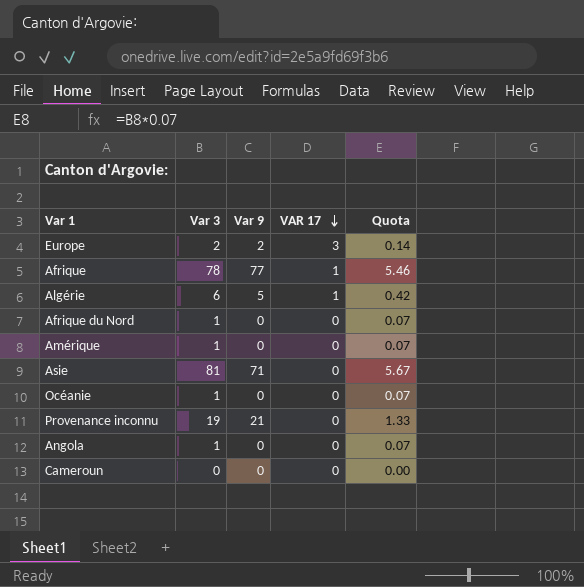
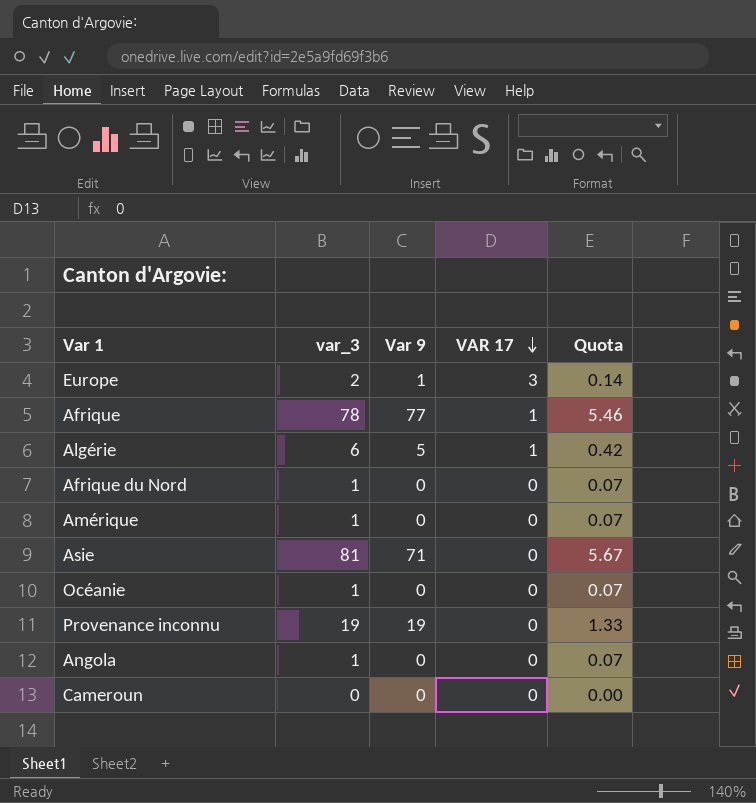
column name: Var 3 -> var_3
Europe | Var 9: 2 -> 1
Provenance inconnu | Var 9: 21 -> 19

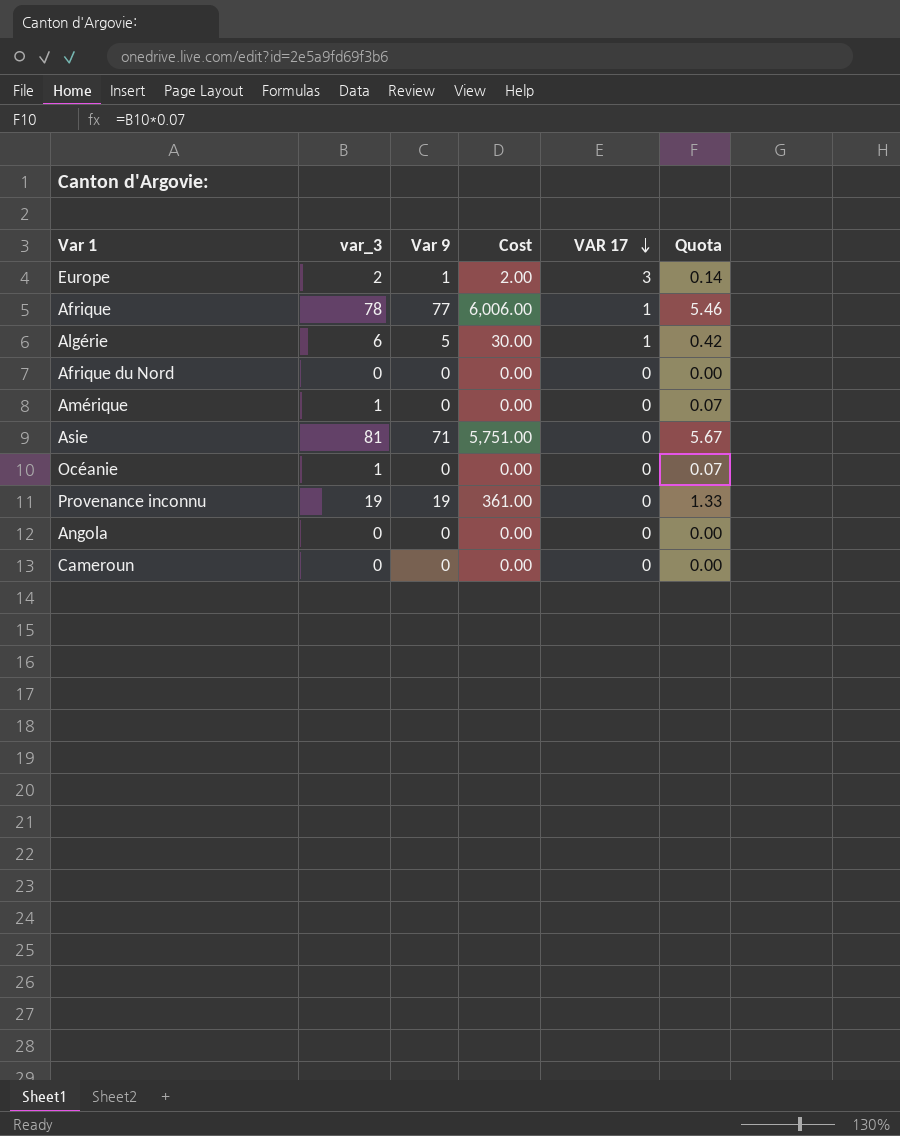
column Cost | formula: none -> [var_3] * [Var 9]
Afrique du Nord | var_3: 1 -> 0
Afrique du Nord | Quota: 0.07 -> 0.00
Angola | var_3: 1 -> 0
Angola | Quota: 0.07 -> 0.00

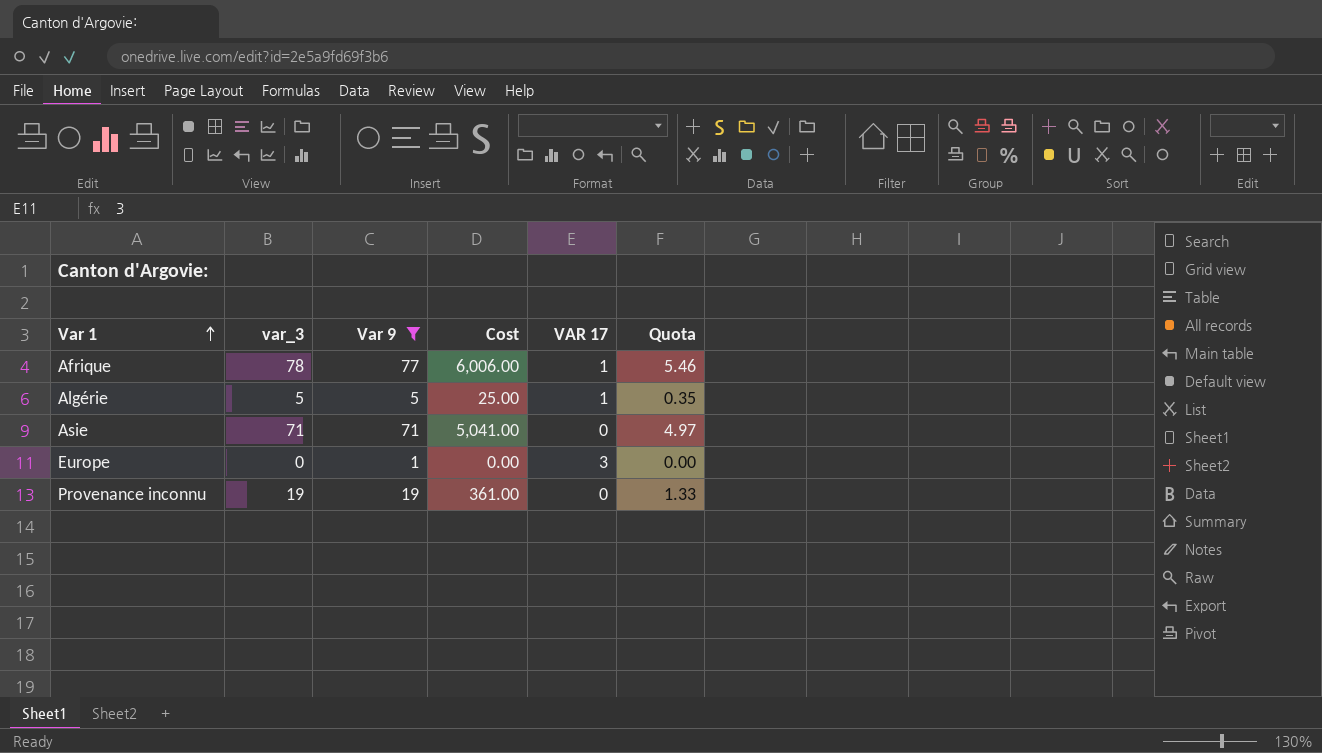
filter: none -> Var 9 != 0
row order: VAR 17 descending -> Var 1 ascending
Algérie | var_3: 6 -> 5
Algérie | Cost: 30.00 -> 25.00
Algérie | Quota: 0.42 -> 0.35
Asie | var_3: 81 -> 71
Asie | Cost: 5,751.00 -> 5,041.00
Asie | Quota: 5.67 -> 4.97
Europe | var_3: 2 -> 0
Europe | Cost: 2.00 -> 0.00
Europe | Quota: 0.14 -> 0.00

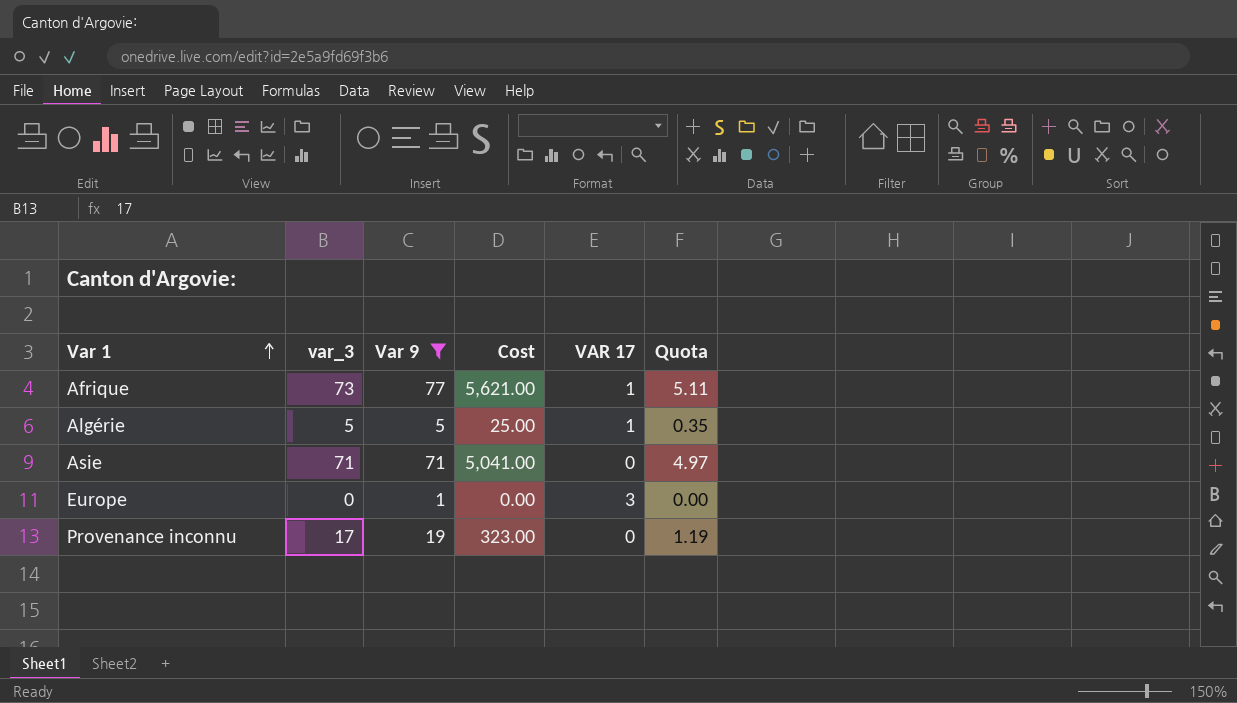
Afrique | var_3: 78 -> 73
Afrique | Cost: 6,006.00 -> 5,621.00
Afrique | Quota: 5.46 -> 5.11
Provenance inconnu | var_3: 19 -> 17
Provenance inconnu | Cost: 361.00 -> 323.00
Provenance inconnu | Quota: 1.33 -> 1.19

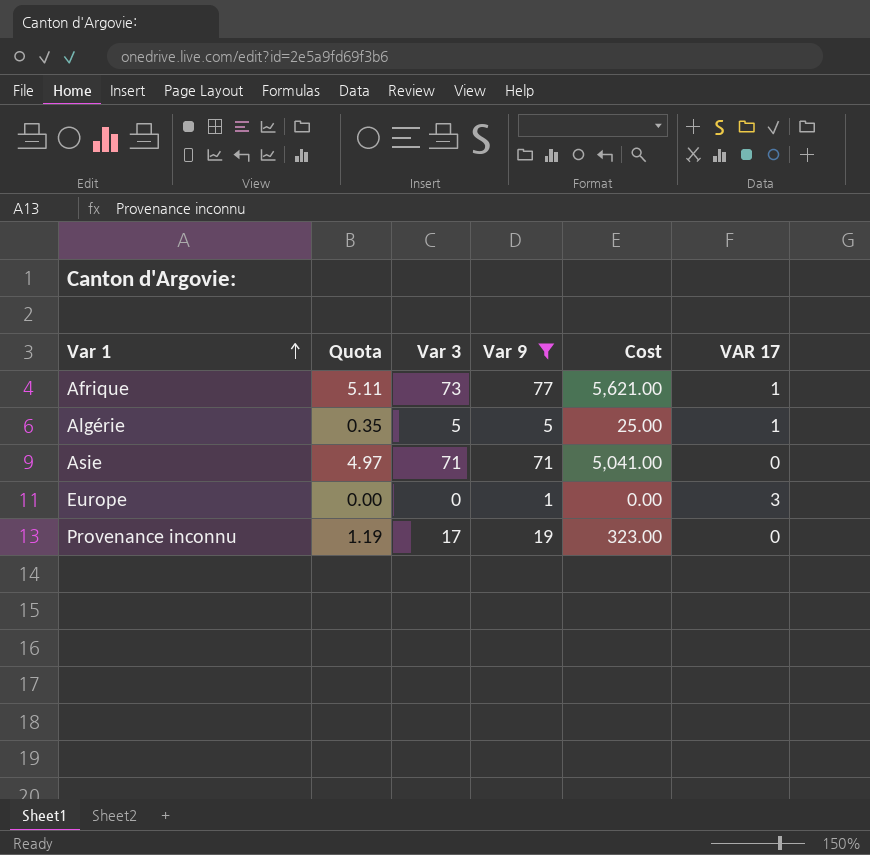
column Quota | position: 6 -> 2
column name: var_3 -> Var 3

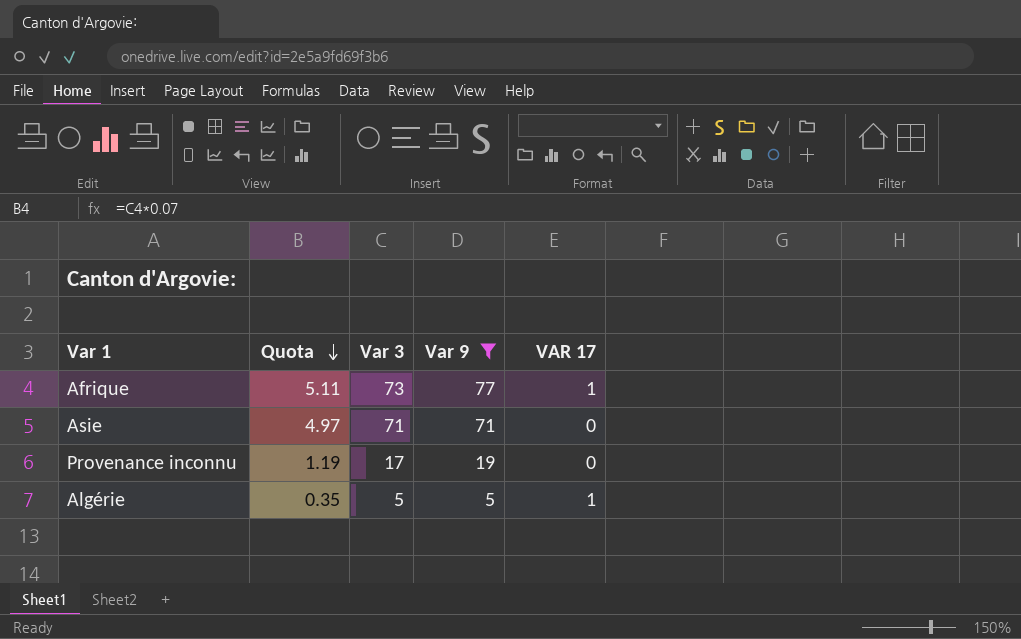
row order: Var 1 ascending -> Quota descending
column Cost | formula: [Var 3] * [Var 9] -> none
row Europe: 0.00 | 0 | 1 | 0.00 | 3 -> none

